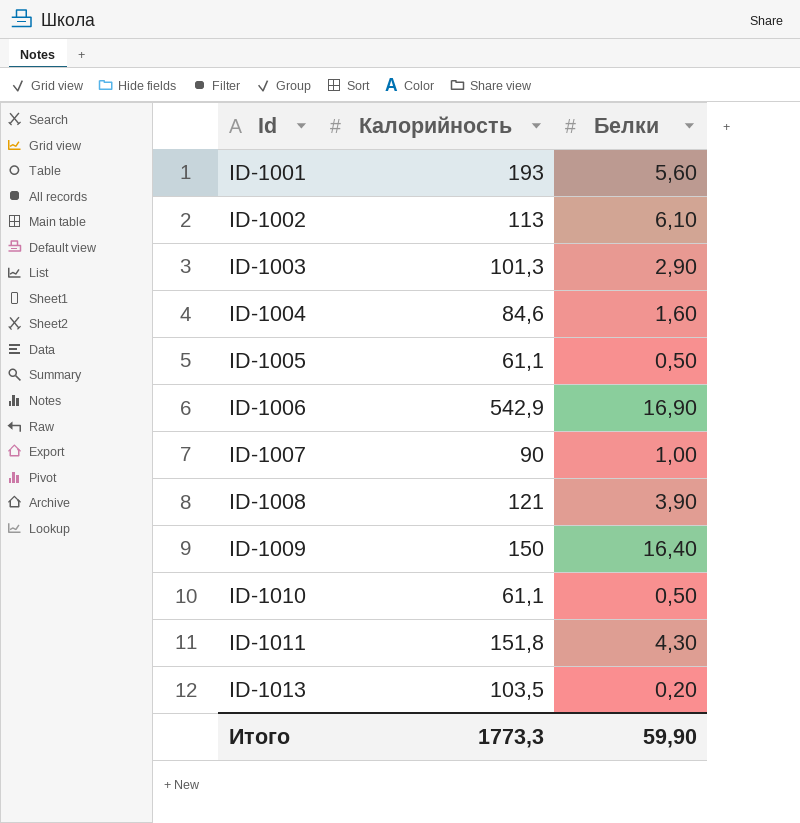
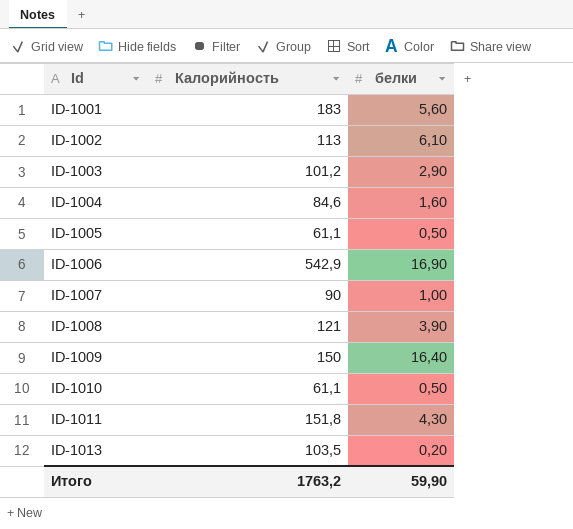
column name: Белки -> белки
ID-1001 | Калорийность: 193 -> 183
ID-1003 | Калорийность: 101,3 -> 101,2
Итого | Калорийность: 1773,3 -> 1763,2

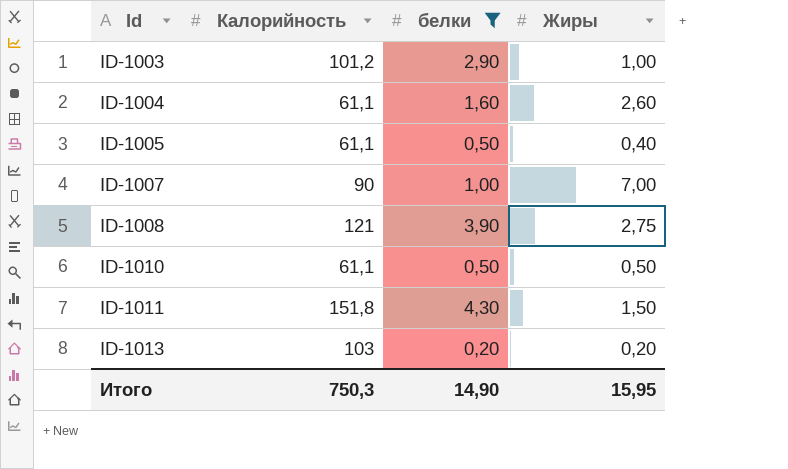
filter: none -> белки <= 4,30
column Жиры | position: none -> 4
ID-1004 | Калорийность: 84,6 -> 61,1
ID-1013 | Калорийность: 103,5 -> 103
Итого | Калорийность: 1763,2 -> 750,3
Итого | белки: 59,90 -> 14,90

